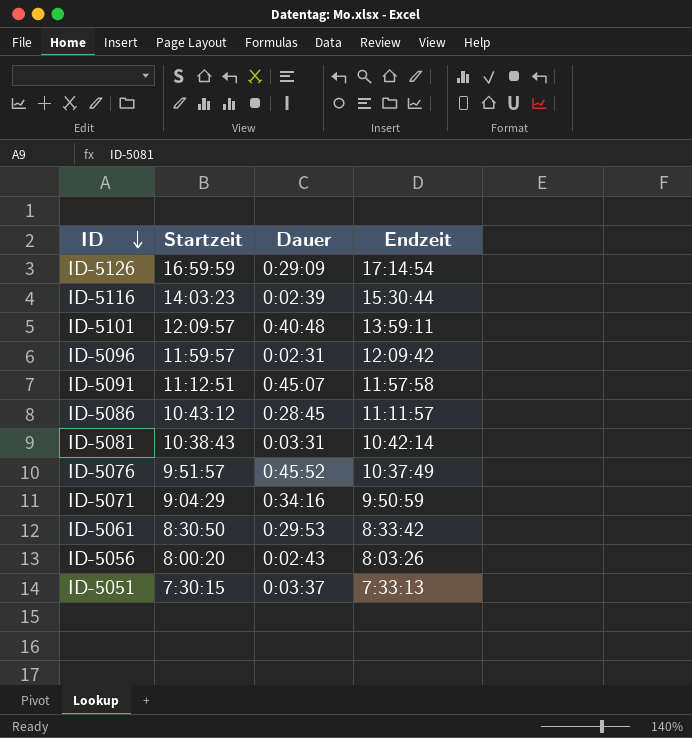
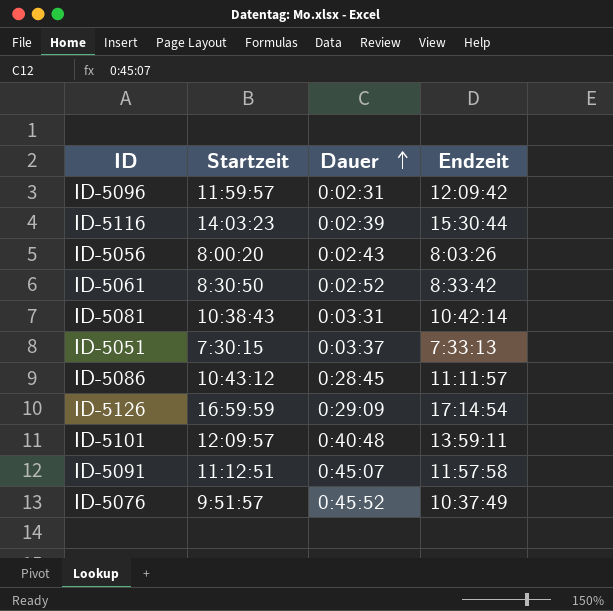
row order: ID descending -> Dauer ascending
row ID-5071: 9:04:29 | 0:34:16 | 9:50:59 -> none
ID-5061 | Dauer: 0:29:53 -> 0:02:52

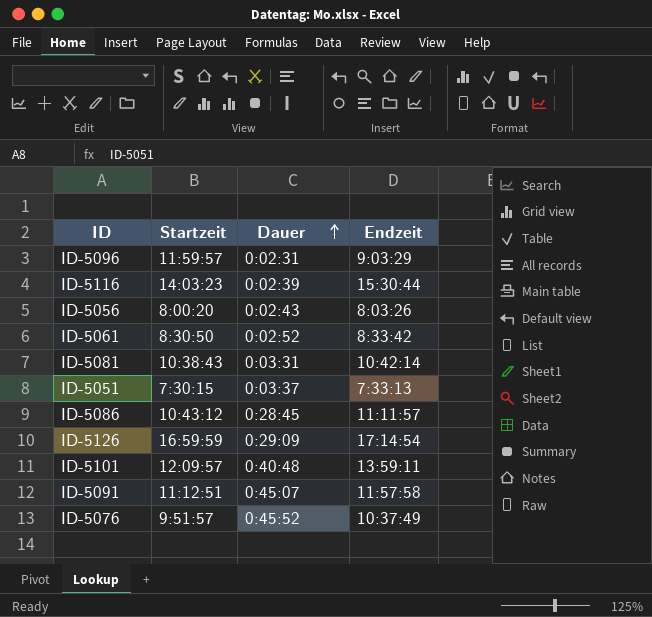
ID-5096 | Endzeit: 12:09:42 -> 9:03:29

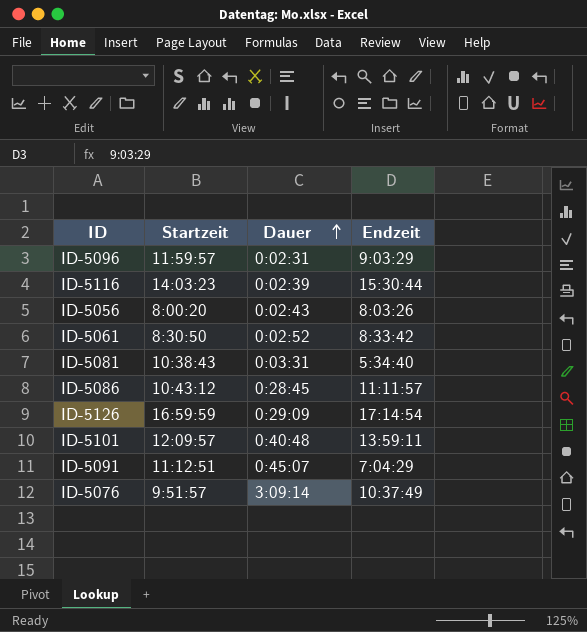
row ID-5051: 7:30:15 | 0:03:37 | 7:33:13 -> none
ID-5081 | Endzeit: 10:42:14 -> 5:34:40
ID-5091 | Endzeit: 11:57:58 -> 7:04:29
ID-5076 | Dauer: 0:45:52 -> 3:09:14

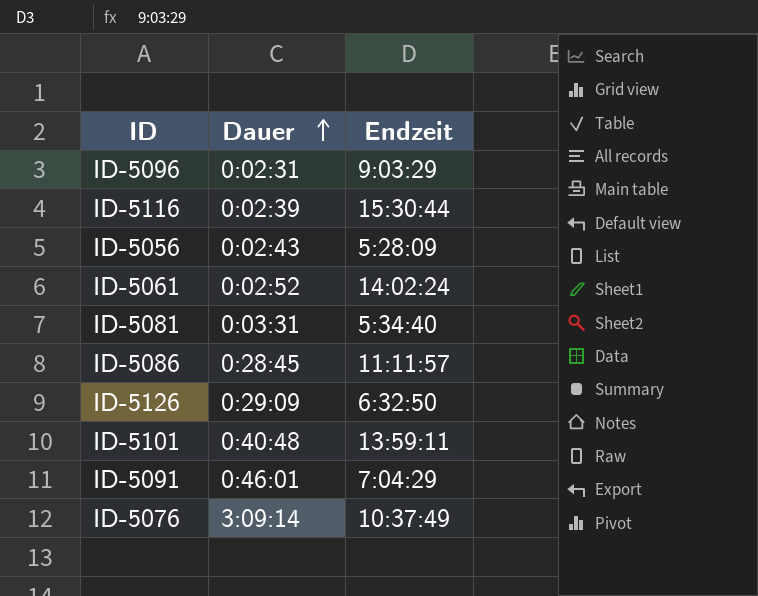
column Startzeit | position: 2 -> none
ID-5056 | Endzeit: 8:03:26 -> 5:28:09
ID-5061 | Endzeit: 8:33:42 -> 14:02:24
ID-5126 | Endzeit: 17:14:54 -> 6:32:50
ID-5091 | Dauer: 0:45:07 -> 0:46:01

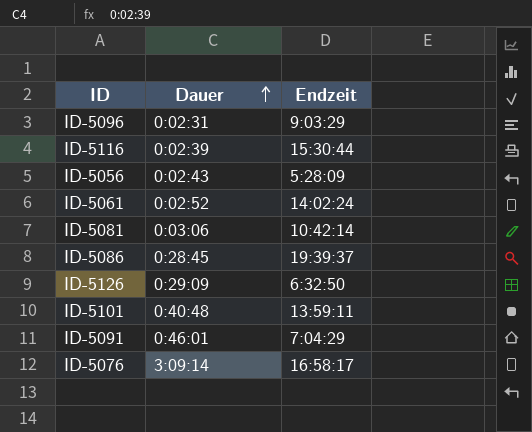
ID-5081 | Dauer: 0:03:31 -> 0:03:06
ID-5081 | Endzeit: 5:34:40 -> 10:42:14
ID-5086 | Endzeit: 11:11:57 -> 19:39:37
ID-5076 | Endzeit: 10:37:49 -> 16:58:17

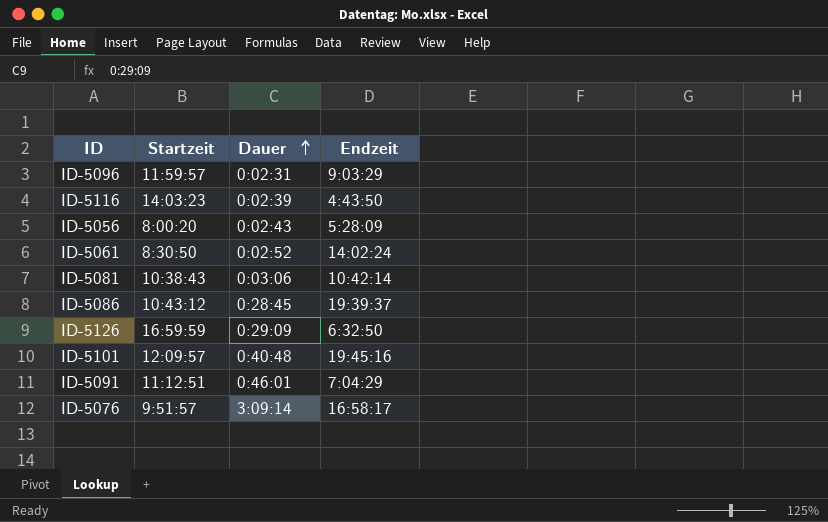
column Startzeit | position: none -> 2
ID-5116 | Endzeit: 15:30:44 -> 4:43:50
ID-5101 | Endzeit: 13:59:11 -> 19:45:16

